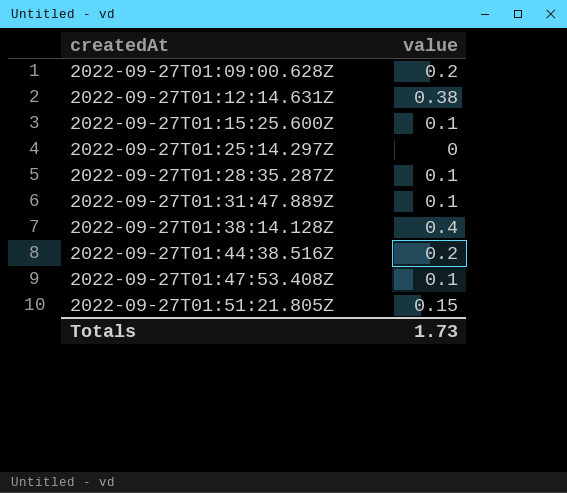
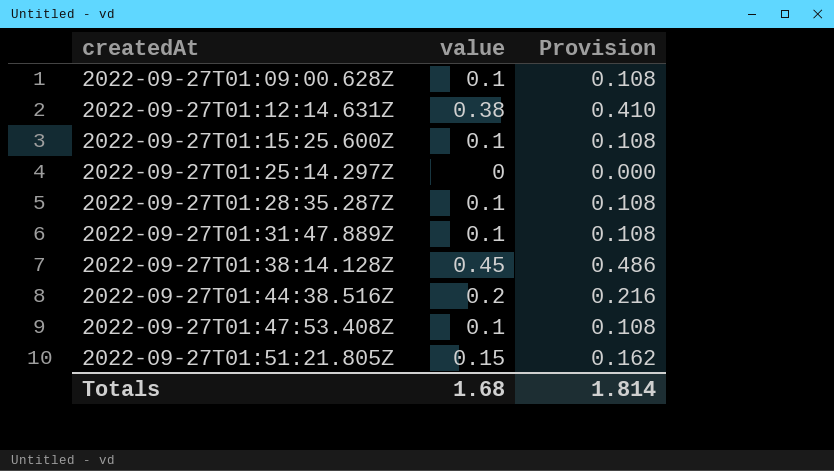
column Provision | formula: none -> [value] * 1.08
2022-09-27T01:09:00.628Z | value: 0.2 -> 0.1
2022-09-27T01:38:14.128Z | value: 0.4 -> 0.45
Totals | value: 1.73 -> 1.68

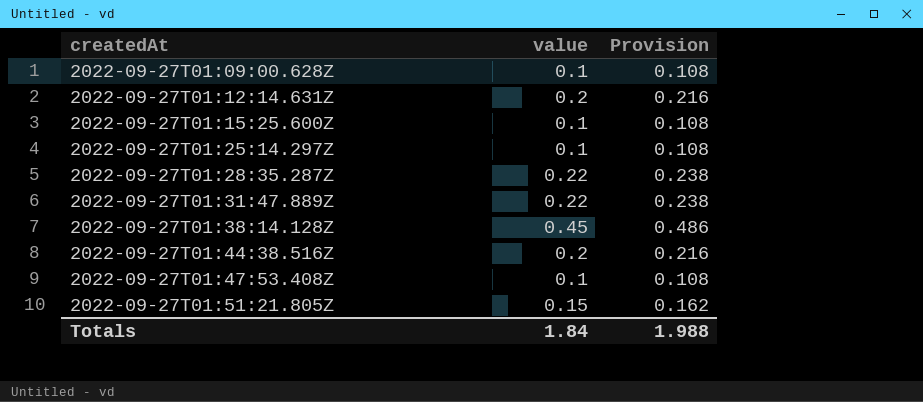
2022-09-27T01:12:14.631Z | value: 0.38 -> 0.2
2022-09-27T01:12:14.631Z | Provision: 0.410 -> 0.216
2022-09-27T01:25:14.297Z | value: 0 -> 0.1
2022-09-27T01:25:14.297Z | Provision: 0.000 -> 0.108
2022-09-27T01:28:35.287Z | value: 0.1 -> 0.22
2022-09-27T01:28:35.287Z | Provision: 0.108 -> 0.238
2022-09-27T01:31:47.889Z | value: 0.1 -> 0.22
2022-09-27T01:31:47.889Z | Provision: 0.108 -> 0.238
Totals | value: 1.68 -> 1.84
Totals | Provision: 1.814 -> 1.988

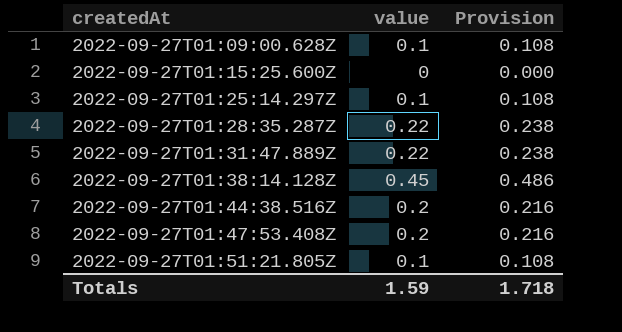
row 2022-09-27T01:12:14.631Z: 0.2 | 0.216 -> none
2022-09-27T01:15:25.600Z | value: 0.1 -> 0
2022-09-27T01:15:25.600Z | Provision: 0.108 -> 0.000
2022-09-27T01:47:53.408Z | value: 0.1 -> 0.2
2022-09-27T01:47:53.408Z | Provision: 0.108 -> 0.216
2022-09-27T01:51:21.805Z | value: 0.15 -> 0.1
2022-09-27T01:51:21.805Z | Provision: 0.162 -> 0.108
Totals | value: 1.84 -> 1.59
Totals | Provision: 1.988 -> 1.718

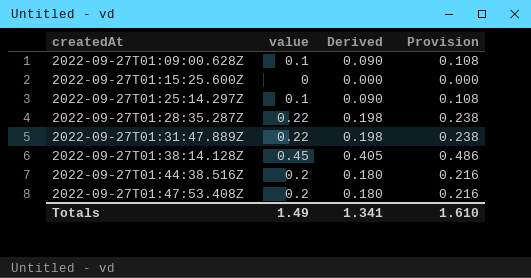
column Derived | formula: none -> [value] * 0.9
row 2022-09-27T01:51:21.805Z: 0.1 | 0.108 -> none
Totals | value: 1.59 -> 1.49
Totals | Provision: 1.718 -> 1.610

